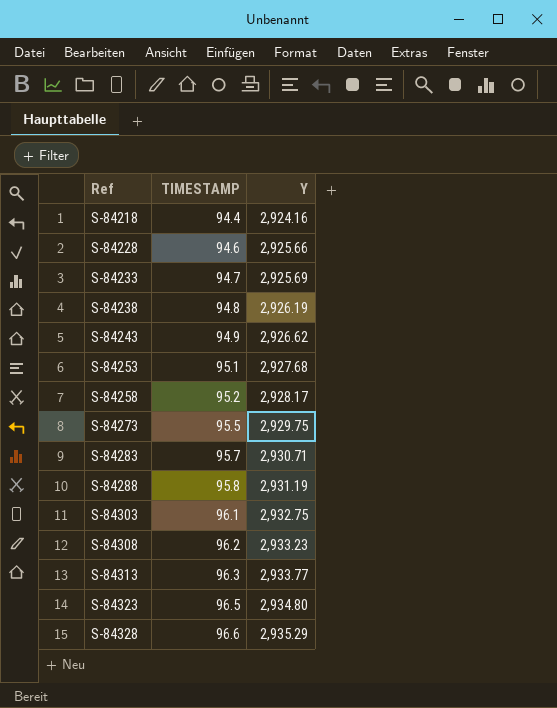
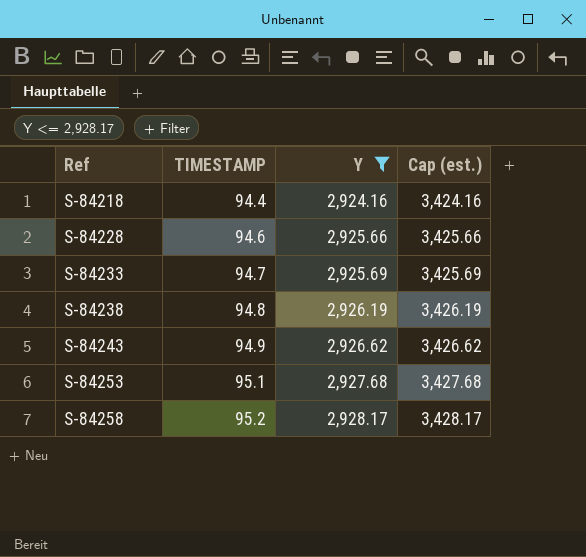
filter: none -> Y <= 2,928.17
column Cap (est.) | formula: none -> [Y] + 500

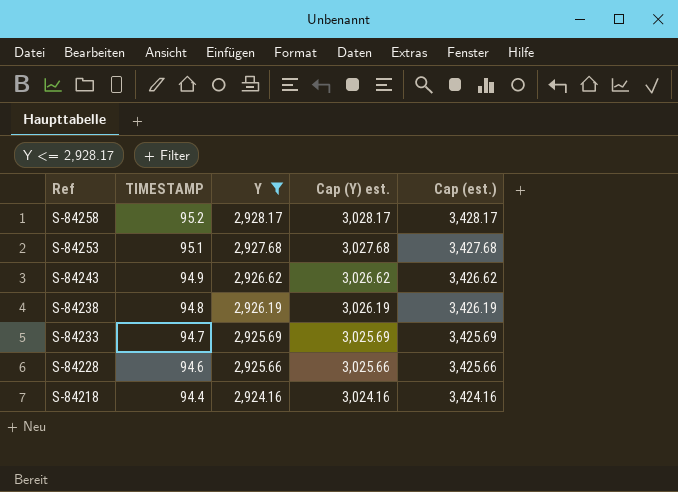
row order: Ref ascending -> Ref descending
column Cap (Y) est. | formula: none -> [Y] + 100

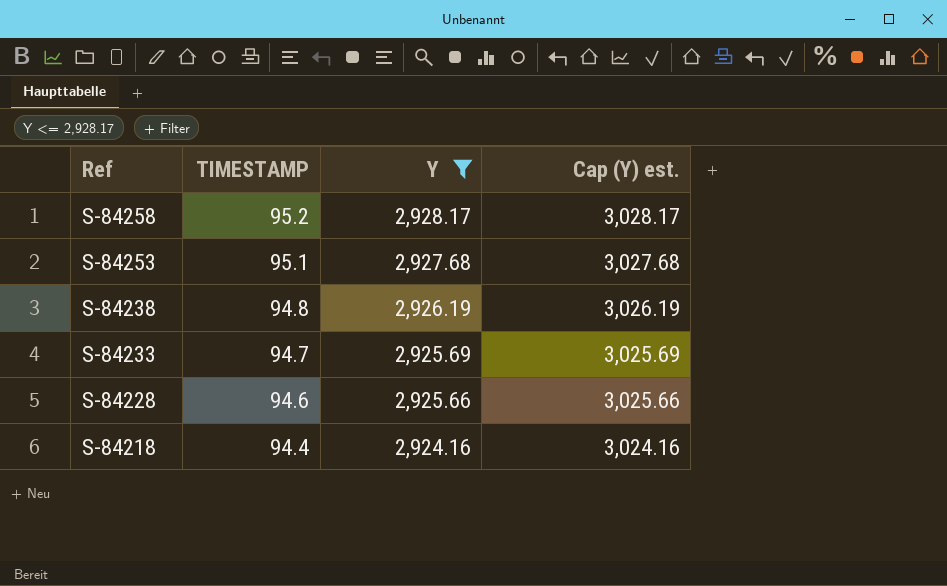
column Cap (est.) | formula: [Y] + 500 -> none
row S-84243: 94.9 | 2,926.62 | 3,026.62 | 3,426.62 -> none

